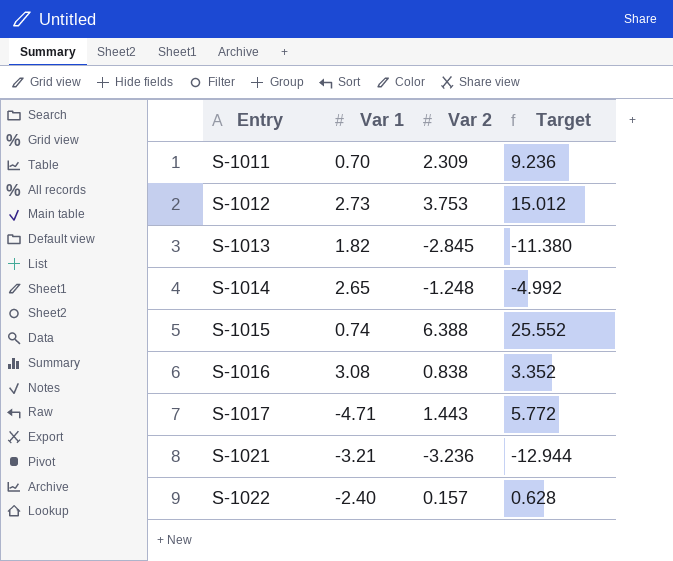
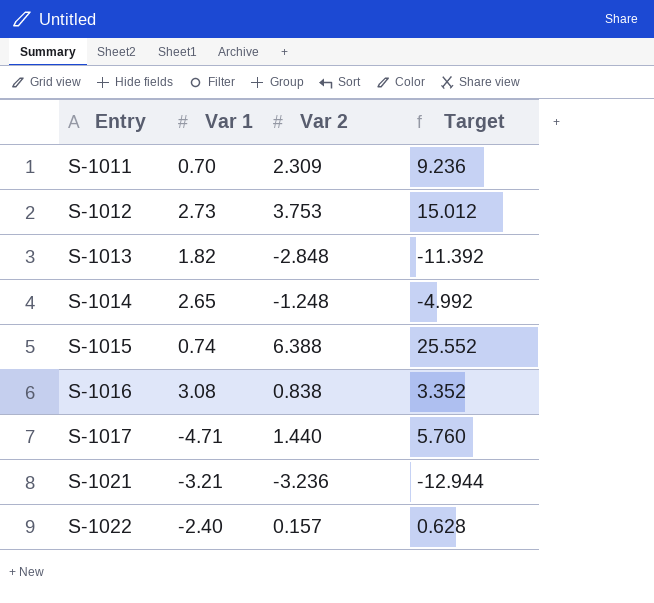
S-1013 | Var 2: -2.845 -> -2.848
S-1013 | Target: -11.380 -> -11.392
S-1017 | Var 2: 1.443 -> 1.440
S-1017 | Target: 5.772 -> 5.760

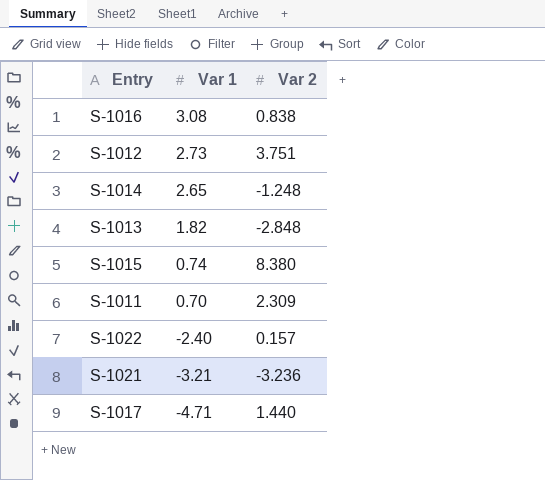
row order: Entry ascending -> Var 1 descending
column Target | formula: [Var 2] * 4 -> none
S-1012 | Var 2: 3.753 -> 3.751
S-1015 | Var 2: 6.388 -> 8.380

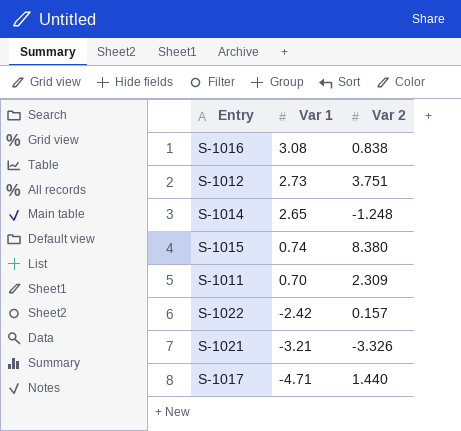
row S-1013: 1.82 | -2.848 -> none
S-1022 | Var 1: -2.40 -> -2.42
S-1021 | Var 2: -3.236 -> -3.326

